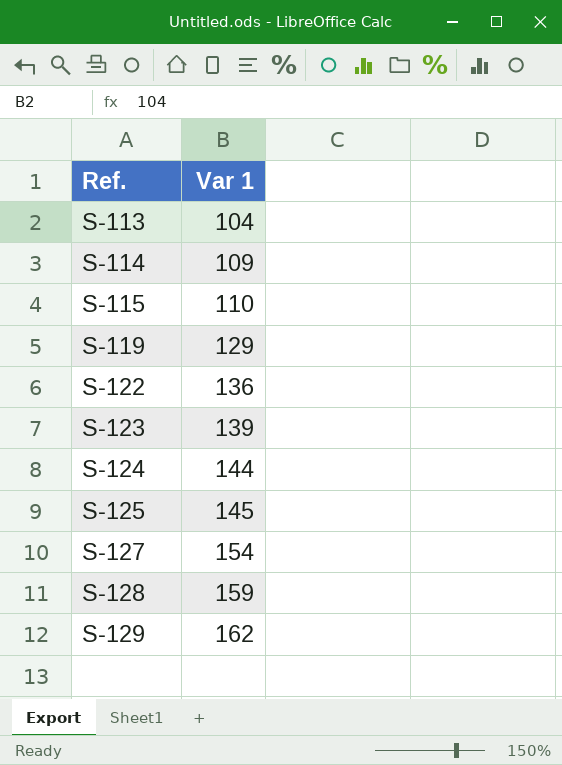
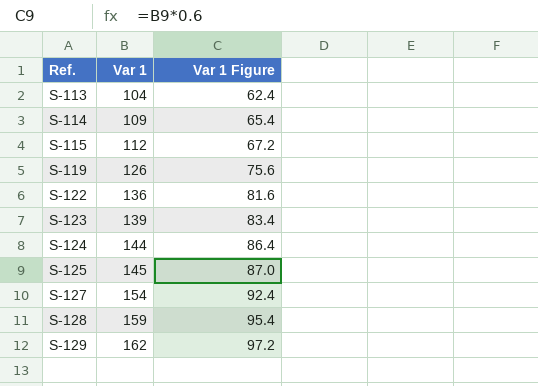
column Var 1 Figure | formula: none -> [Var 1] * 0.6
S-115 | Var 1: 110 -> 112
S-119 | Var 1: 129 -> 126

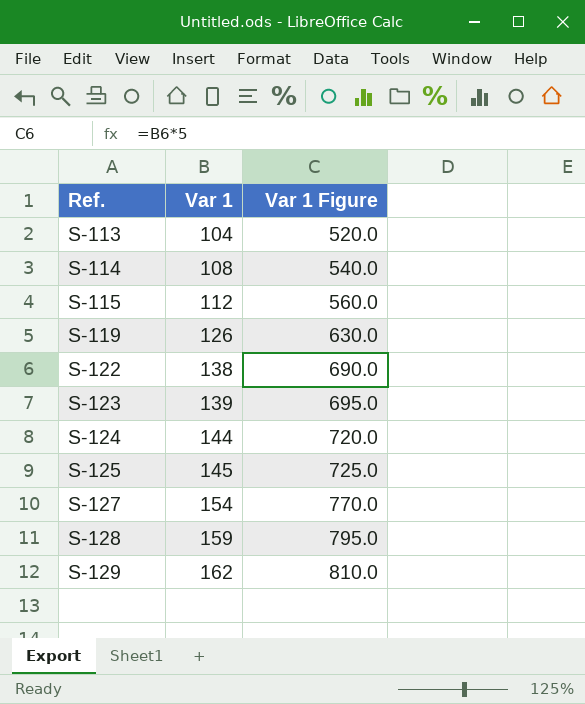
column Var 1 Figure | formula: [Var 1] * 0.6 -> [Var 1] * 5
S-114 | Var 1: 109 -> 108
S-122 | Var 1: 136 -> 138

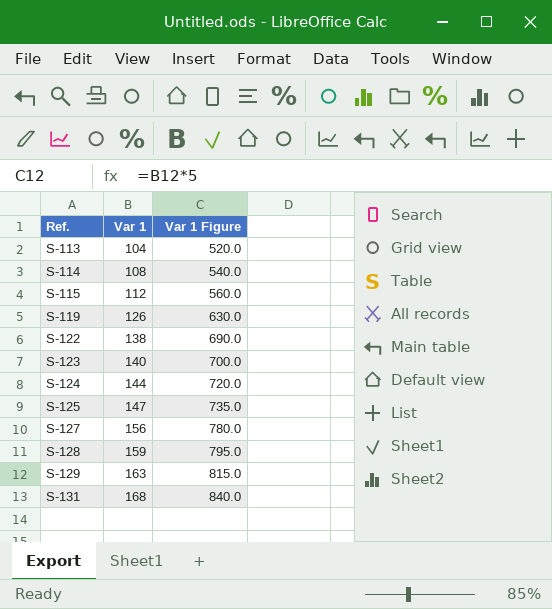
S-123 | Var 1: 139 -> 140
S-123 | Var 1 Figure: 695.0 -> 700.0
S-125 | Var 1: 145 -> 147
S-125 | Var 1 Figure: 725.0 -> 735.0
S-127 | Var 1: 154 -> 156
S-127 | Var 1 Figure: 770.0 -> 780.0
S-129 | Var 1: 162 -> 163
S-129 | Var 1 Figure: 810.0 -> 815.0
row S-131: none -> 168 | 840.0

